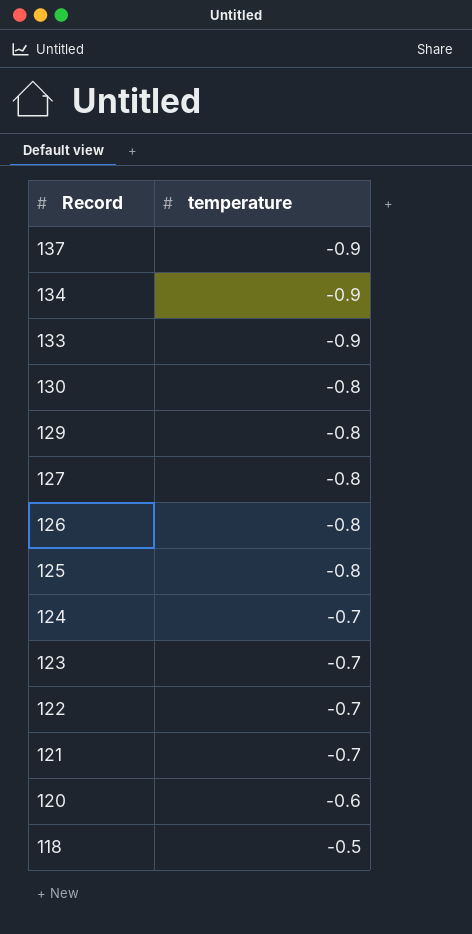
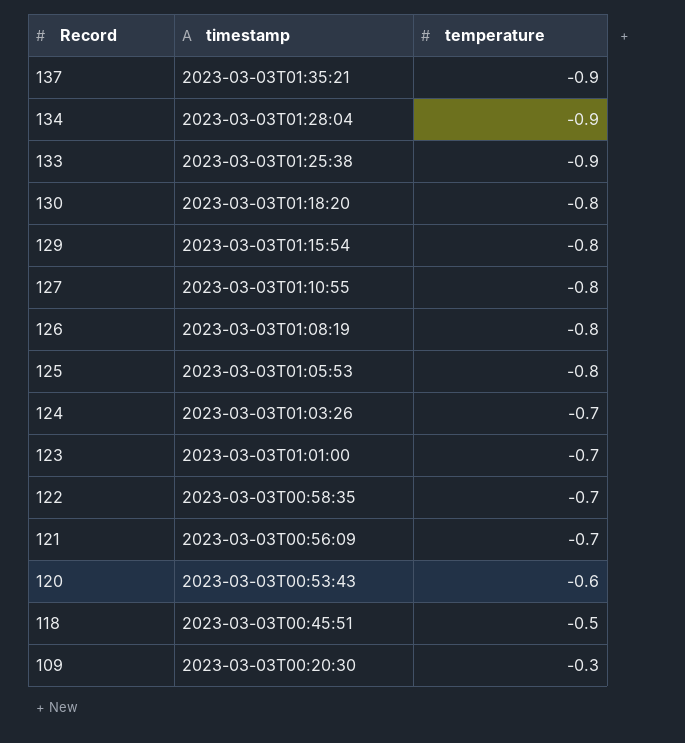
column timestamp | position: none -> 2
row 109: none -> 2023-03-03T00:20:30 | -0.3

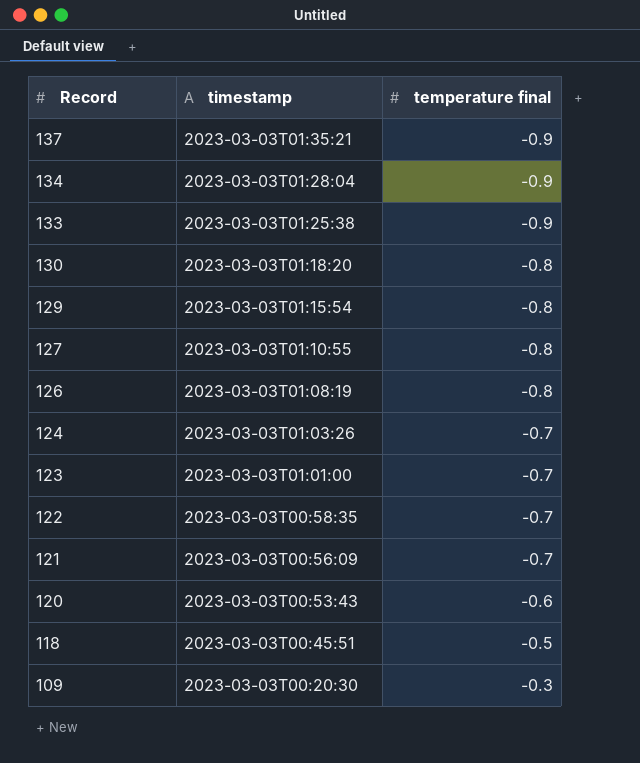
column name: temperature -> temperature final
row 125: 2023-03-03T01:05:53 | -0.8 -> none

